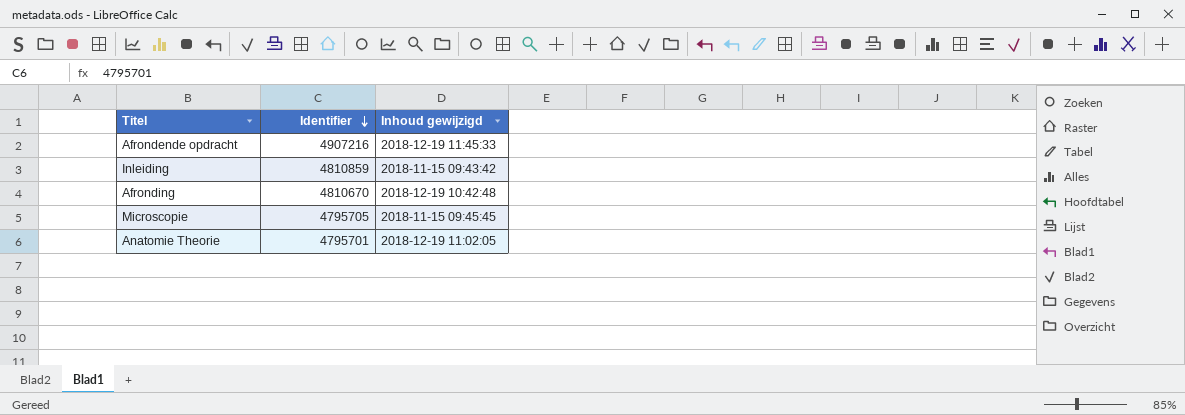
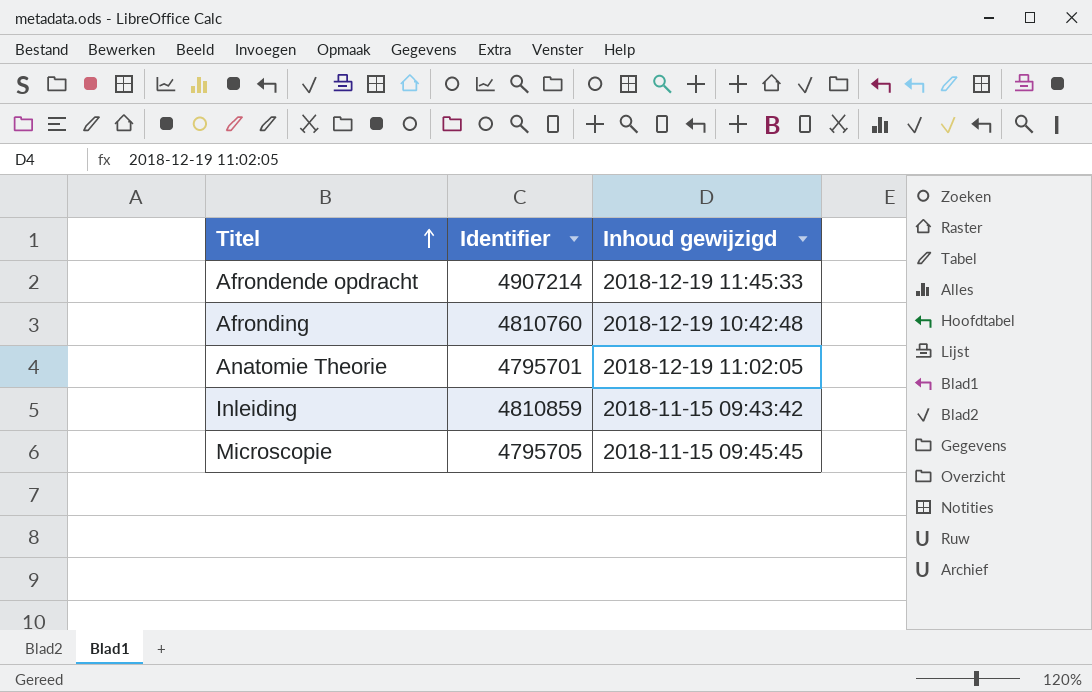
row order: Identifier descending -> Titel ascending
Afrondende opdracht | Identifier: 4907216 -> 4907214
Afronding | Identifier: 4810670 -> 4810760

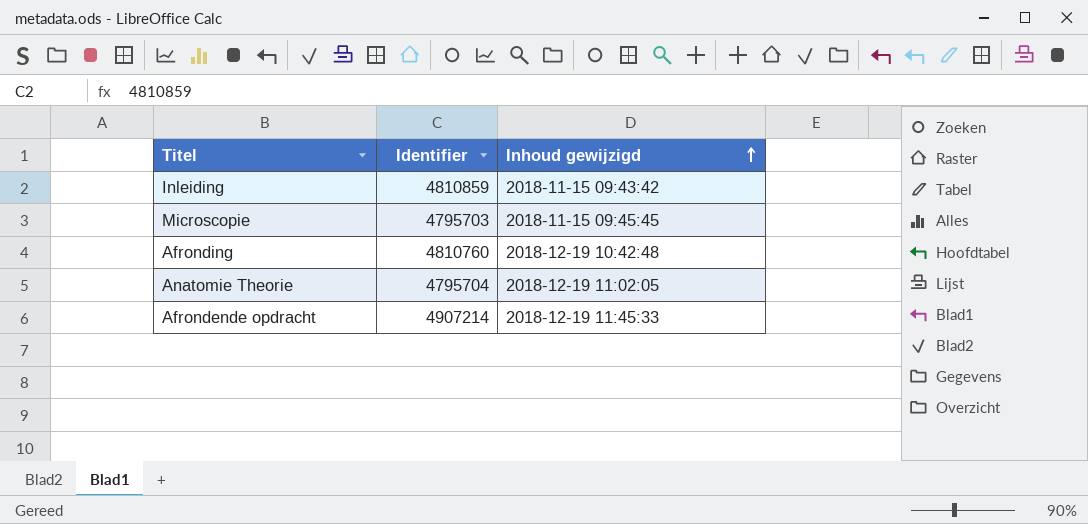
row order: Titel ascending -> Inhoud gewijzigd ascending
Microscopie | Identifier: 4795705 -> 4795703
Anatomie Theorie | Identifier: 4795701 -> 4795704

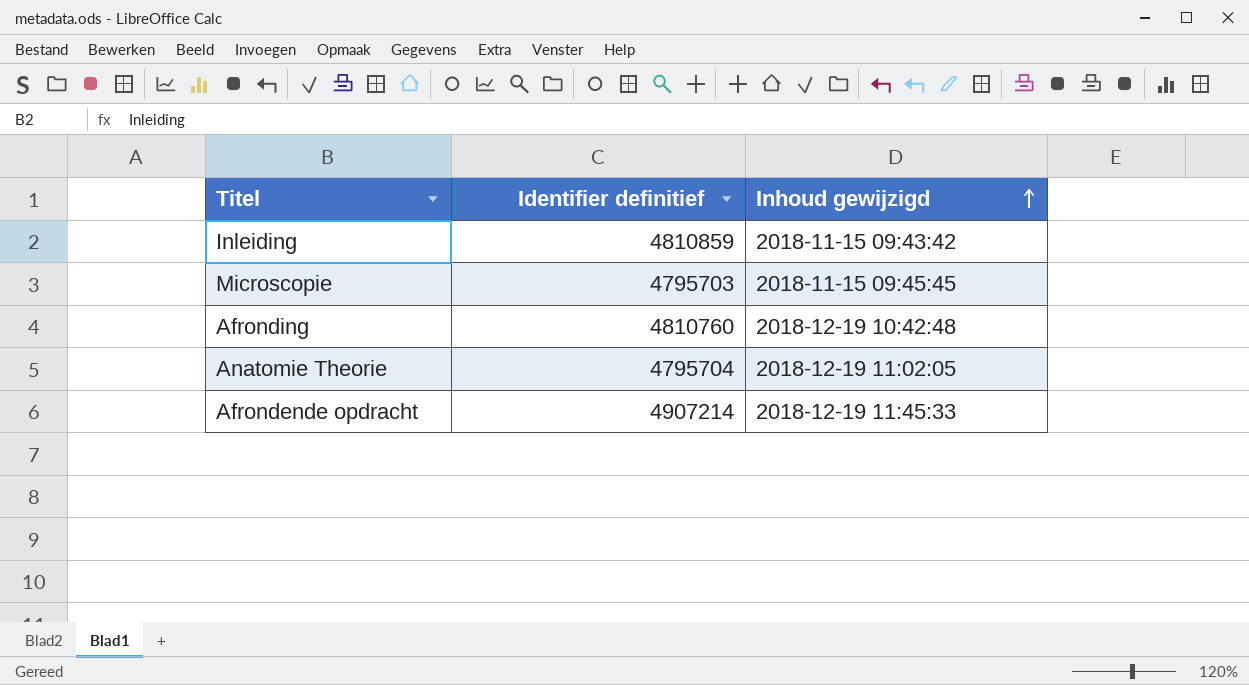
column name: Identifier -> Identifier definitief

